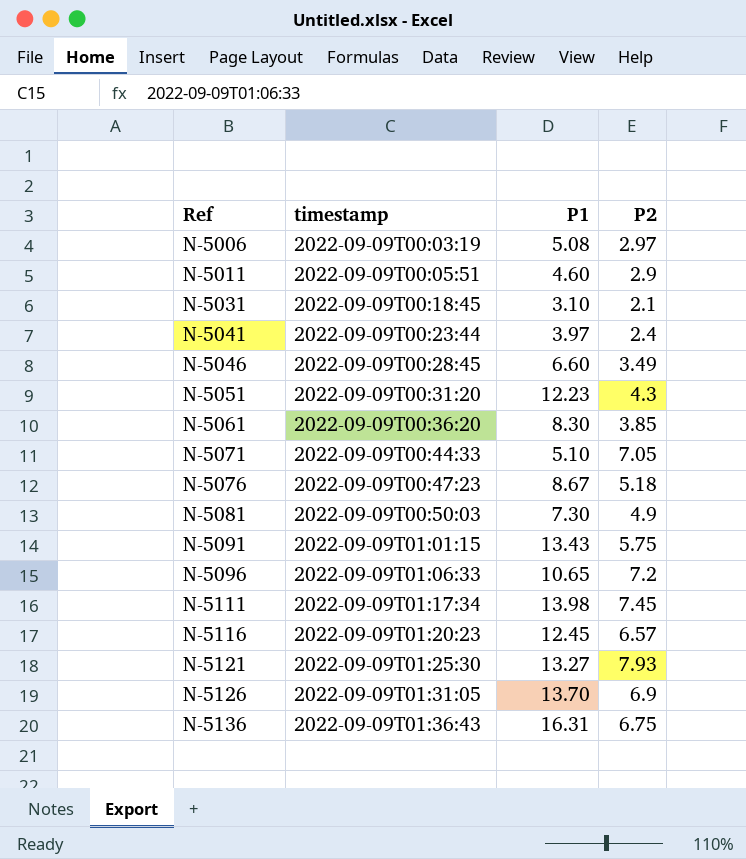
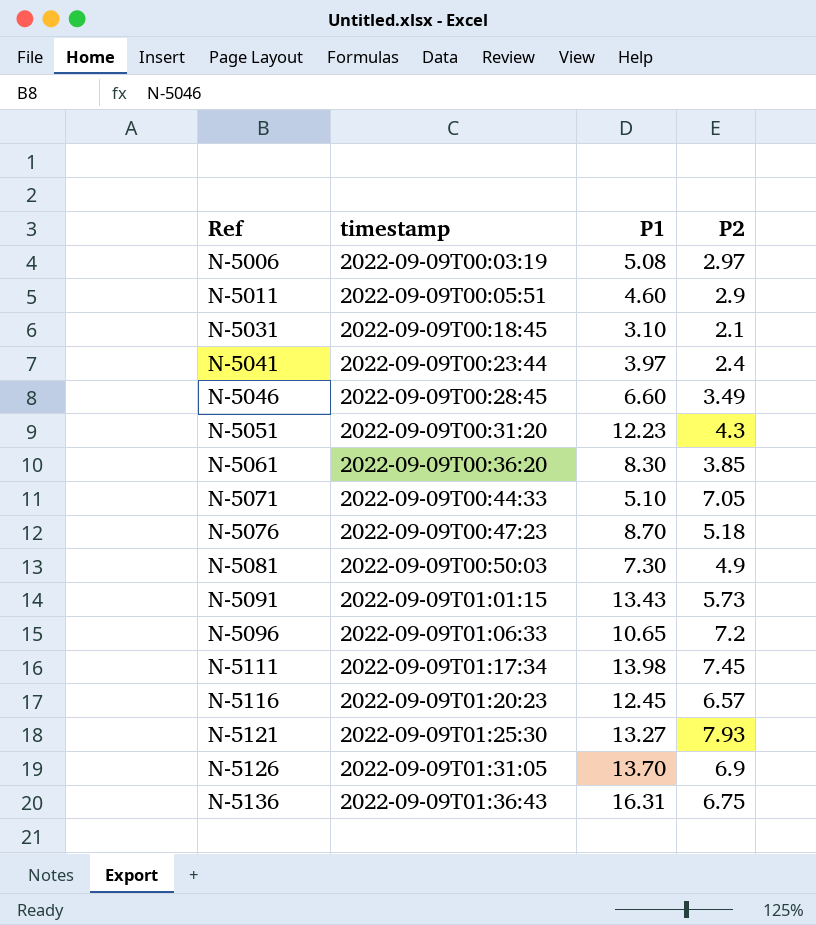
N-5076 | P1: 8.67 -> 8.70
N-5091 | P2: 5.75 -> 5.73

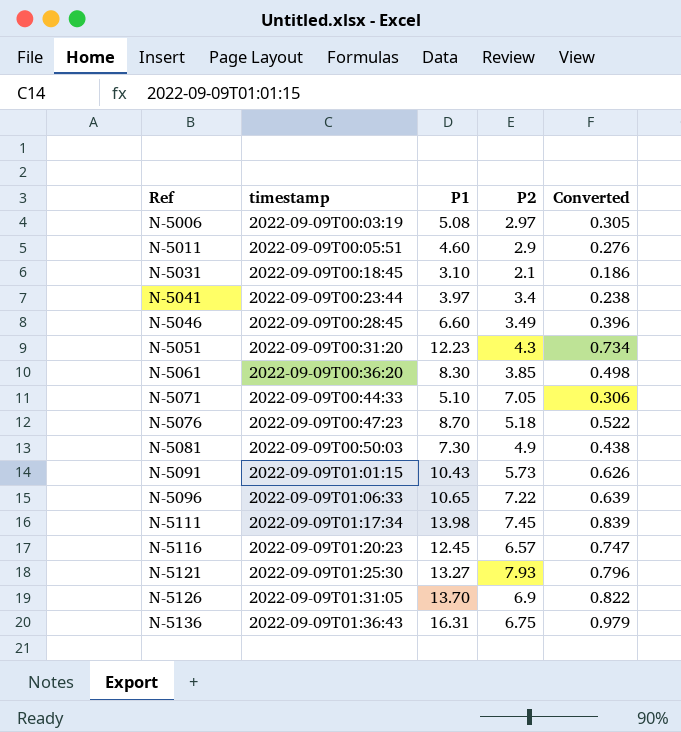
column Converted | formula: none -> [P1] * 0.06
N-5041 | P2: 2.4 -> 3.4
N-5091 | P1: 13.43 -> 10.43
N-5096 | P2: 7.2 -> 7.22

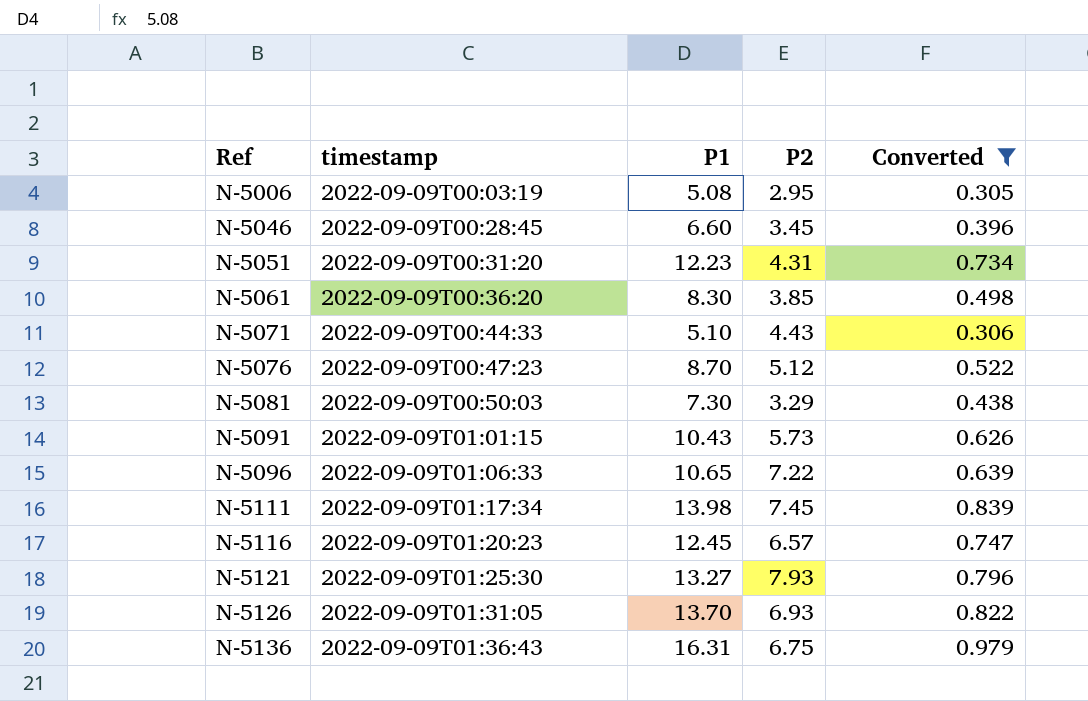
filter: none -> Converted >= 0.305
N-5006 | P2: 2.97 -> 2.95
N-5046 | P2: 3.49 -> 3.45
N-5051 | P2: 4.3 -> 4.31
N-5071 | P2: 7.05 -> 4.43
N-5076 | P2: 5.18 -> 5.12
N-5081 | P2: 4.9 -> 3.29
N-5126 | P2: 6.9 -> 6.93

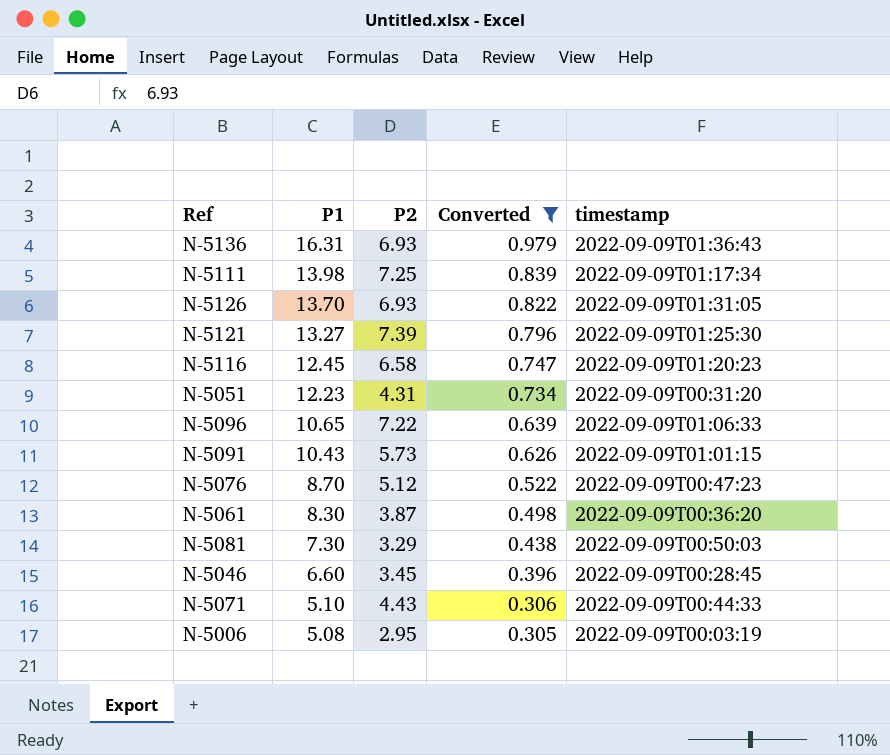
row order: Ref ascending -> P1 descending
column timestamp | position: 2 -> 5
N-5136 | P2: 6.75 -> 6.93
N-5111 | P2: 7.45 -> 7.25
N-5121 | P2: 7.93 -> 7.39
N-5116 | P2: 6.57 -> 6.58
N-5061 | P2: 3.85 -> 3.87

